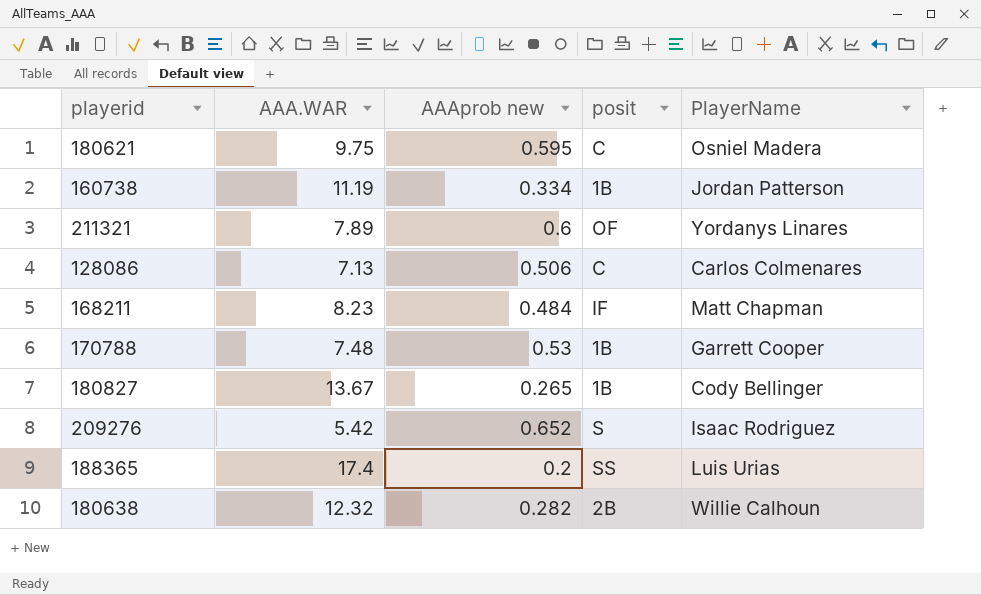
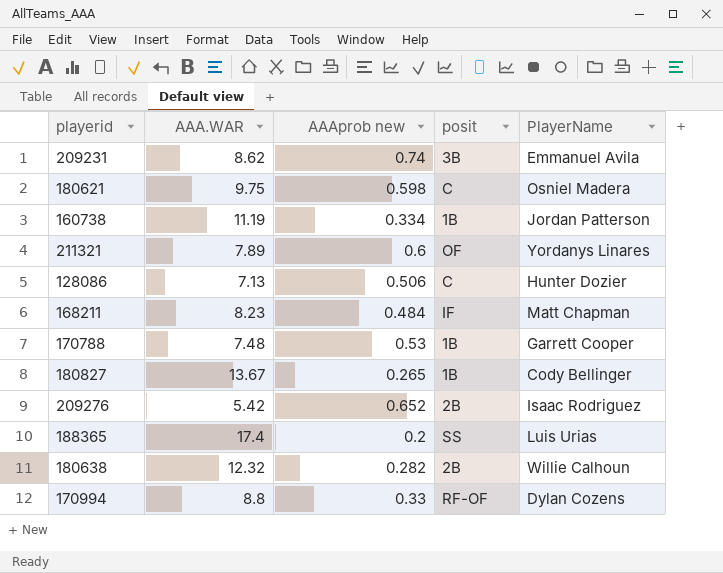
row 209231: none -> 8.62 | 0.74 | 3B | Emmanuel Avila
180621 | AAAprob new: 0.595 -> 0.598
128086 | PlayerName: Carlos Colmenares -> Hunter Dozier
209276 | posit: S -> 2B
row 170994: none -> 8.8 | 0.33 | RF-OF | Dylan Cozens

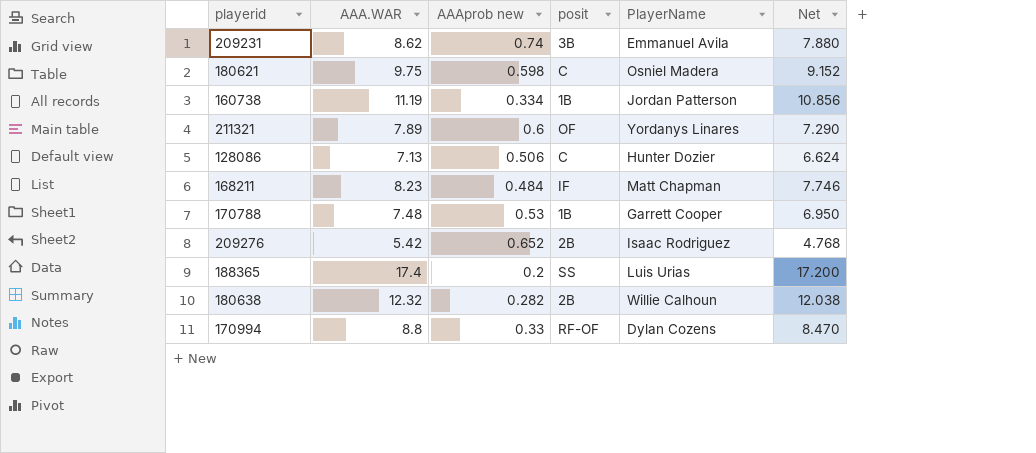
column Net | formula: none -> [AAA.WAR] - [AAAprob new]
row 180827: 13.67 | 0.265 | 1B | Cody Bellinger -> none

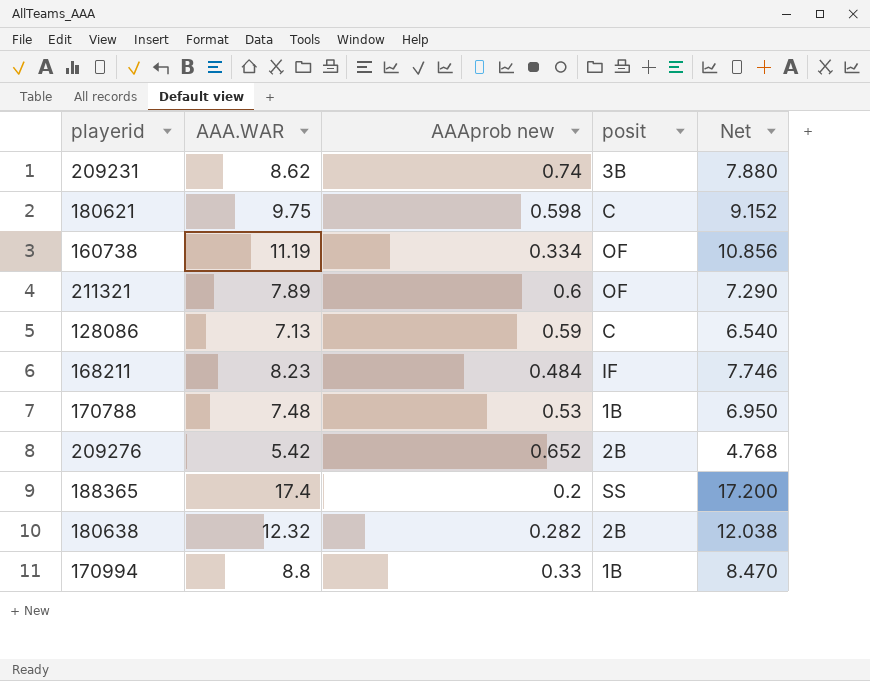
column PlayerName | position: 5 -> none
160738 | posit: 1B -> OF
128086 | AAAprob new: 0.506 -> 0.59
128086 | Net: 6.624 -> 6.540
170994 | posit: RF-OF -> 1B

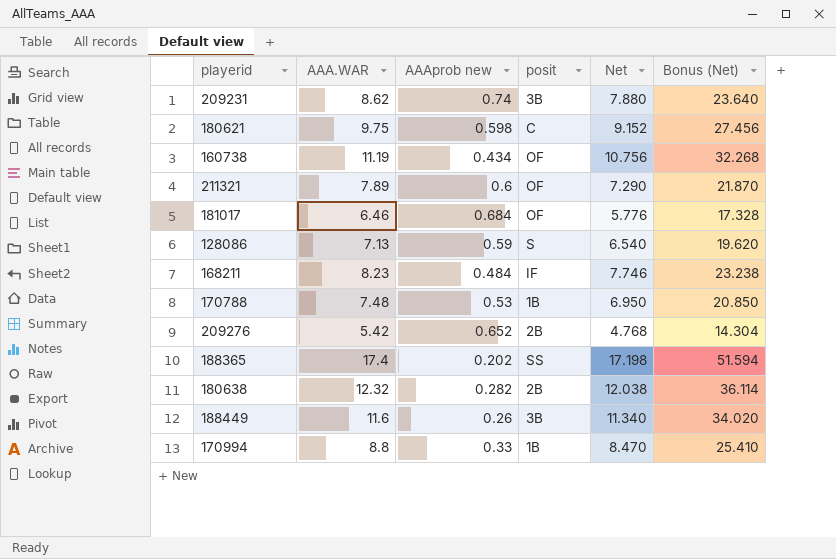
column Bonus (Net) | formula: none -> [Net] * 3
160738 | AAAprob new: 0.334 -> 0.434
160738 | Net: 10.856 -> 10.756
row 181017: none -> 6.46 | 0.684 | OF | 5.776 | 17.328
128086 | posit: C -> S
188365 | AAAprob new: 0.2 -> 0.202
188365 | Net: 17.200 -> 17.198
row 188449: none -> 11.6 | 0.26 | 3B | 11.340 | 34.020

